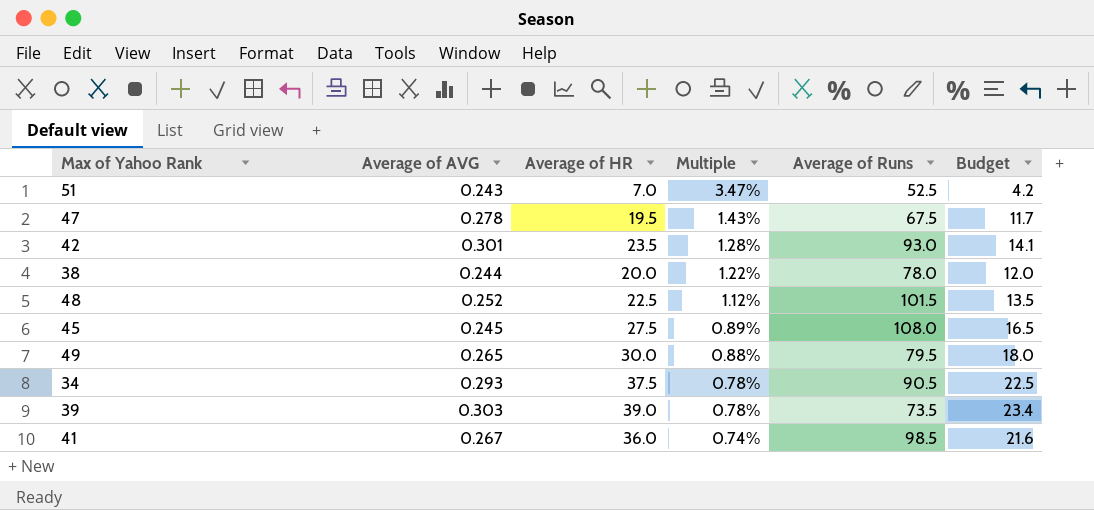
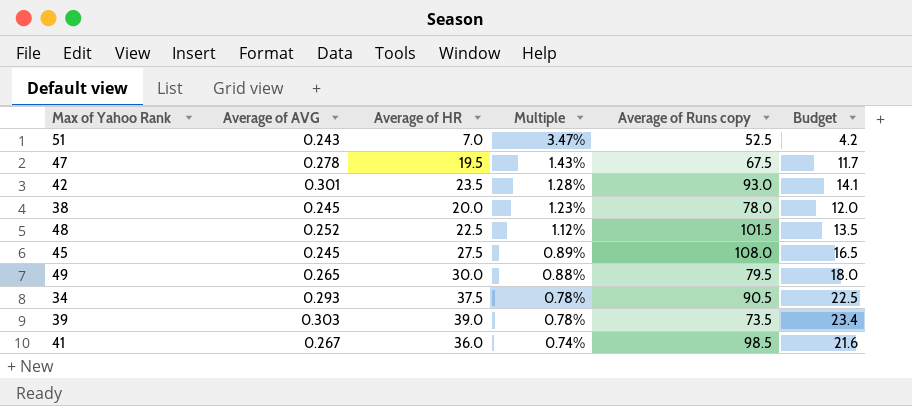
column name: Average of Runs -> Average of Runs copy
38 | Average of AVG: 0.244 -> 0.245
38 | Multiple: 1.22% -> 1.23%

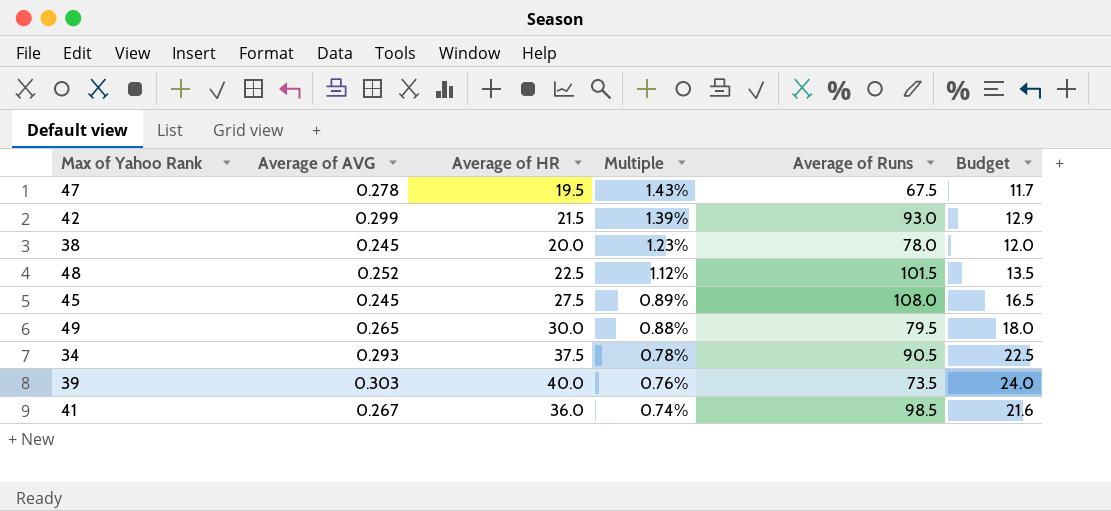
column name: Average of Runs copy -> Average of Runs
row 51: 0.243 | 7.0 | 3.47% | 52.5 | 4.2 -> none
42 | Average of AVG: 0.301 -> 0.299
42 | Average of HR: 23.5 -> 21.5
42 | Multiple: 1.28% -> 1.39%
42 | Budget: 14.1 -> 12.9
39 | Average of HR: 39.0 -> 40.0
39 | Multiple: 0.78% -> 0.76%
39 | Budget: 23.4 -> 24.0

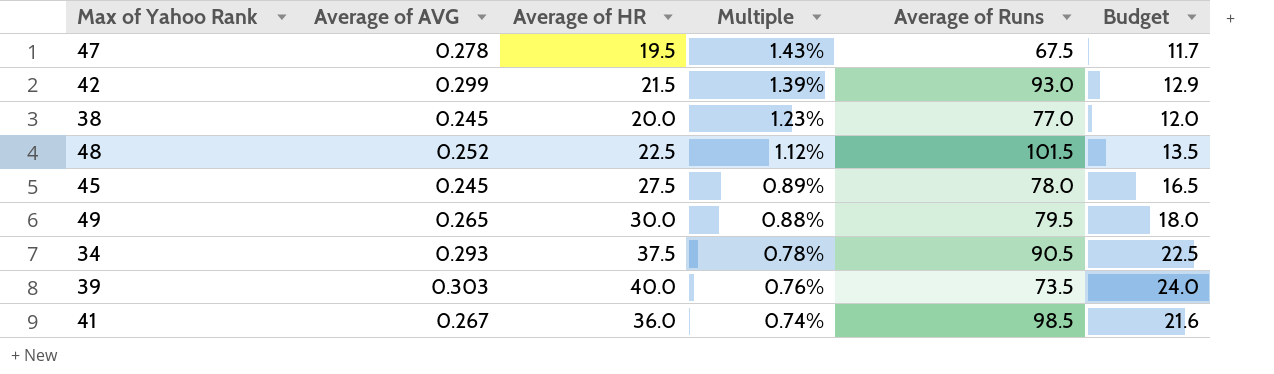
38 | Average of Runs: 78.0 -> 77.0
45 | Average of Runs: 108.0 -> 78.0

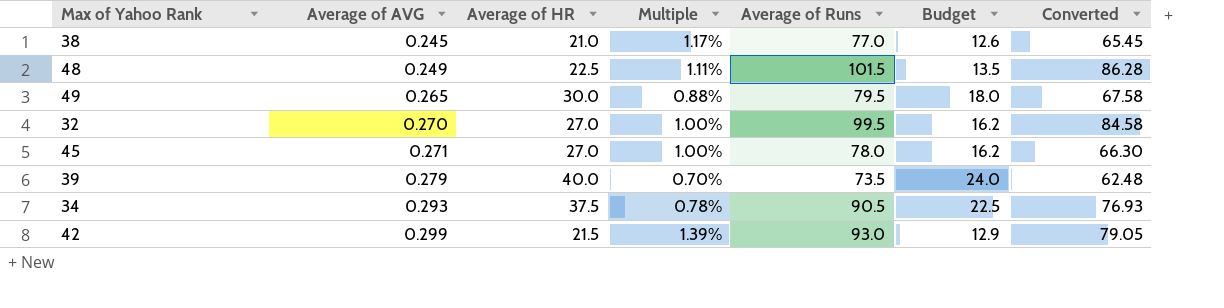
row order: Multiple descending -> Average of AVG ascending
column Converted | formula: none -> [Average of Runs] * 0.85
row 47: 0.278 | 19.5 | 1.43% | 67.5 | 11.7 -> none
row 41: 0.267 | 36.0 | 0.74% | 98.5 | 21.6 -> none
38 | Average of HR: 20.0 -> 21.0
38 | Multiple: 1.23% -> 1.17%
38 | Budget: 12.0 -> 12.6
48 | Average of AVG: 0.252 -> 0.249
48 | Multiple: 1.12% -> 1.11%
row 32: none -> 0.270 | 27.0 | 1.00% | 99.5 | 16.2 | 84.58
45 | Average of AVG: 0.245 -> 0.271
45 | Average of HR: 27.5 -> 27.0
45 | Multiple: 0.89% -> 1.00%
45 | Budget: 16.5 -> 16.2
39 | Average of AVG: 0.303 -> 0.279
39 | Multiple: 0.76% -> 0.70%

